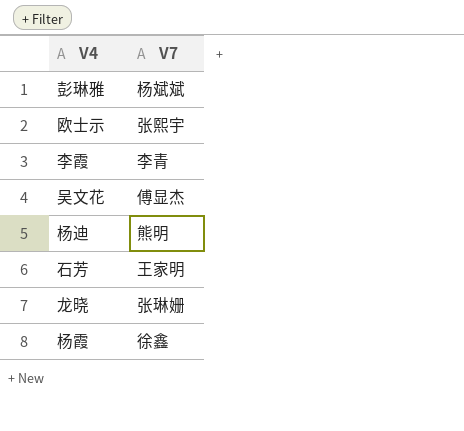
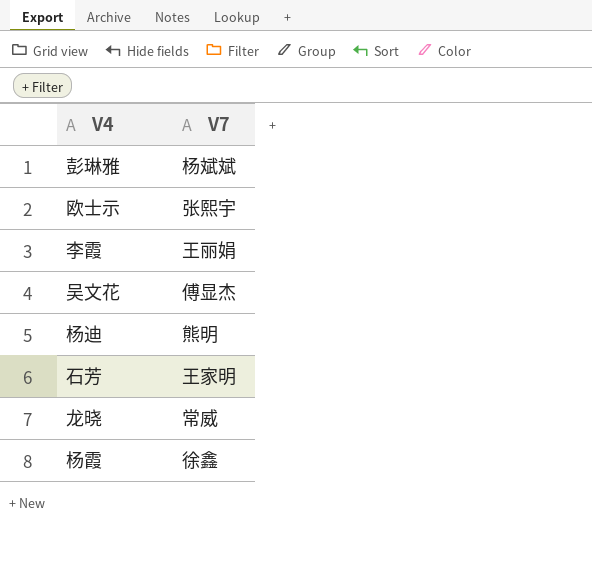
李霞 | V7: 李青 -> 王丽娟
龙晓 | V7: 张琳姗 -> 常威

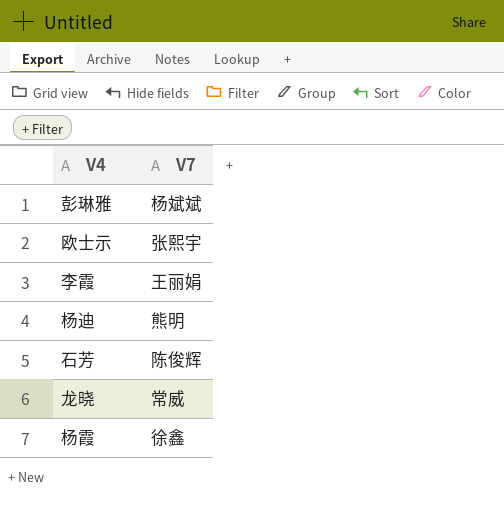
row 吴文花: 傅显杰 -> none
石芳 | V7: 王家明 -> 陈俊辉

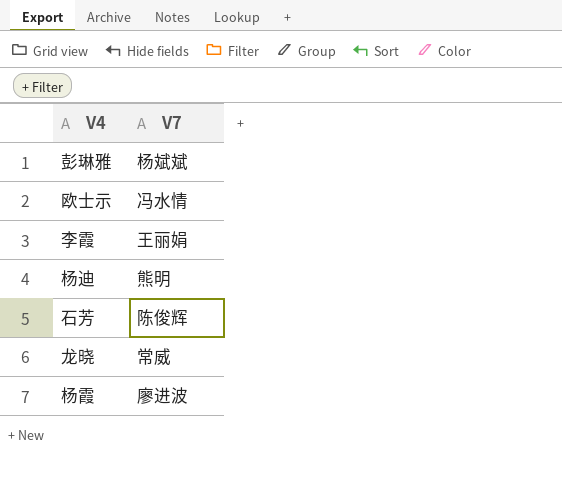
欧士示 | V7: 张熙宇 -> 冯水情
杨霞 | V7: 徐鑫 -> 廖进波

